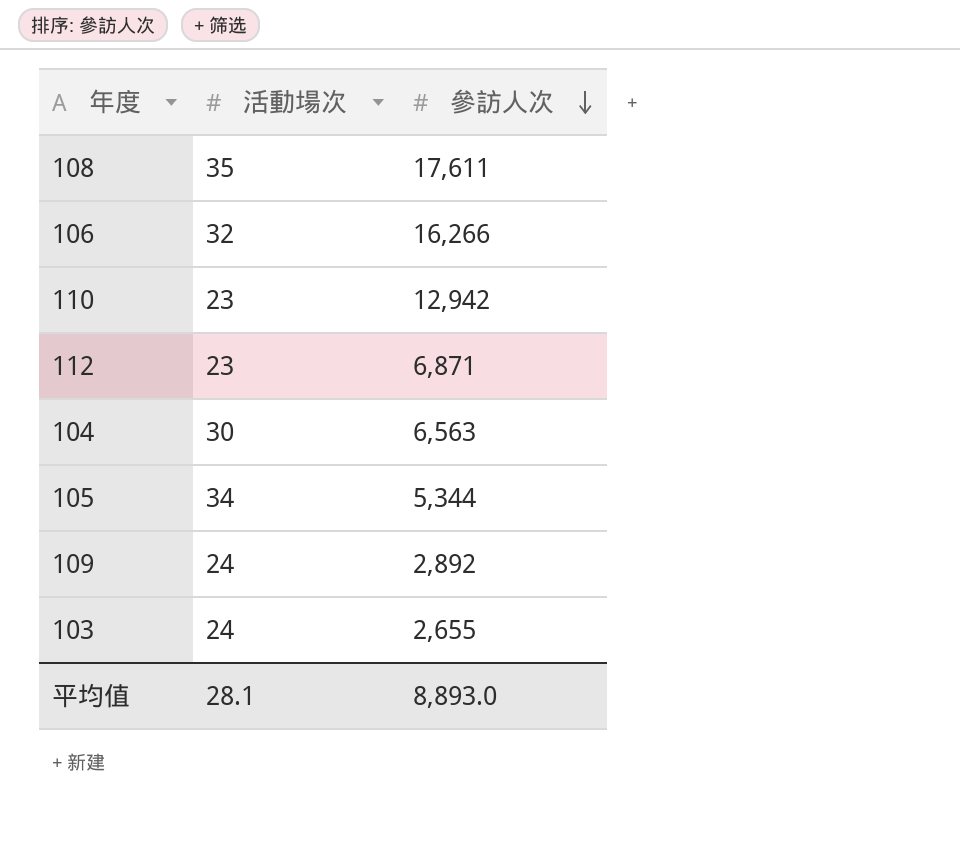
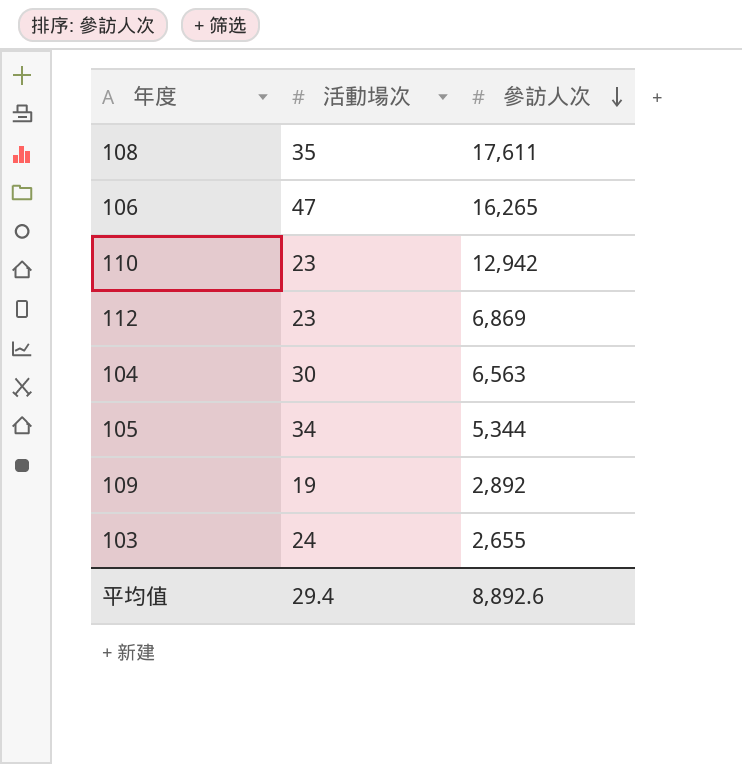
106 | 活動場次: 32 -> 47
106 | 參訪人次: 16,266 -> 16,265
112 | 參訪人次: 6,871 -> 6,869
109 | 活動場次: 24 -> 19
平均值 | 活動場次: 28.1 -> 29.4
平均值 | 參訪人次: 8,893.0 -> 8,892.6

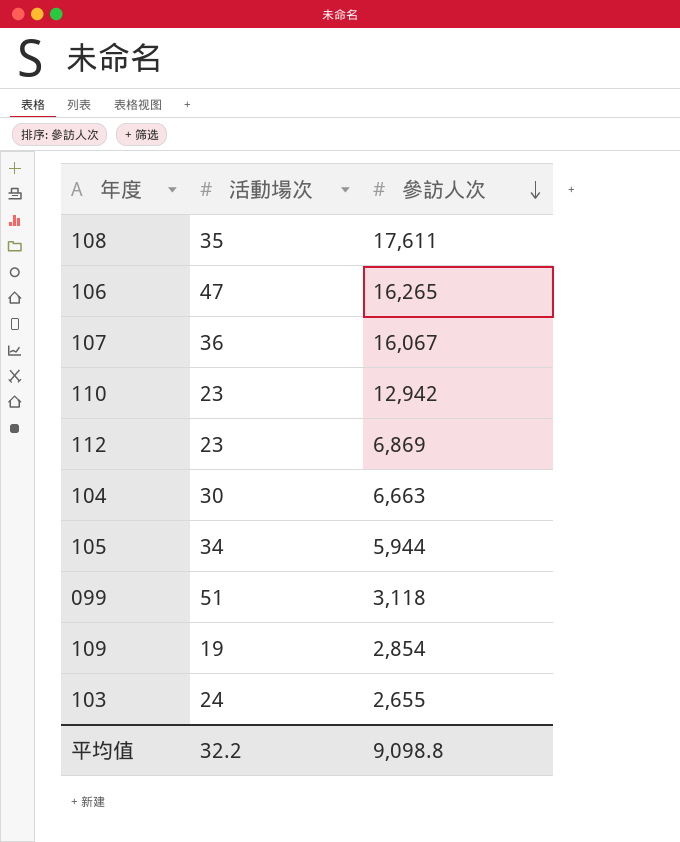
row 107: none -> 36 | 16,067
104 | 參訪人次: 6,563 -> 6,663
105 | 參訪人次: 5,344 -> 5,944
row 099: none -> 51 | 3,118
109 | 參訪人次: 2,892 -> 2,854
平均值 | 活動場次: 29.4 -> 32.2
平均值 | 參訪人次: 8,892.6 -> 9,098.8

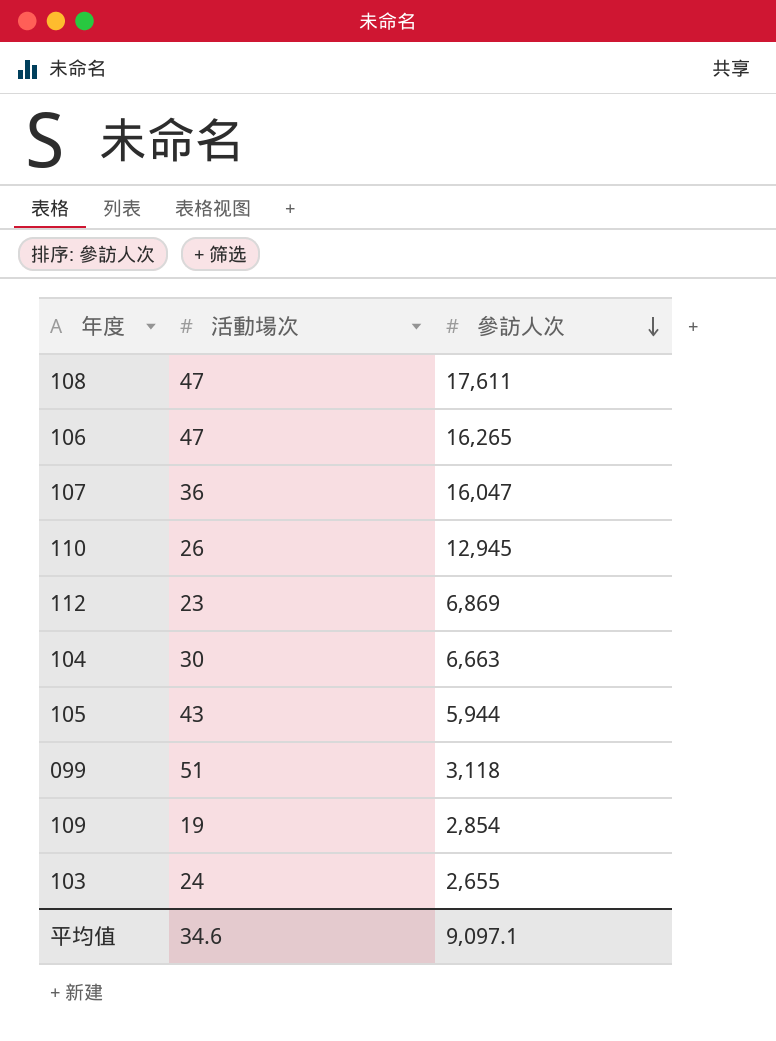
108 | 活動場次: 35 -> 47
107 | 參訪人次: 16,067 -> 16,047
110 | 活動場次: 23 -> 26
110 | 參訪人次: 12,942 -> 12,945
105 | 活動場次: 34 -> 43
平均值 | 活動場次: 32.2 -> 34.6
平均值 | 參訪人次: 9,098.8 -> 9,097.1

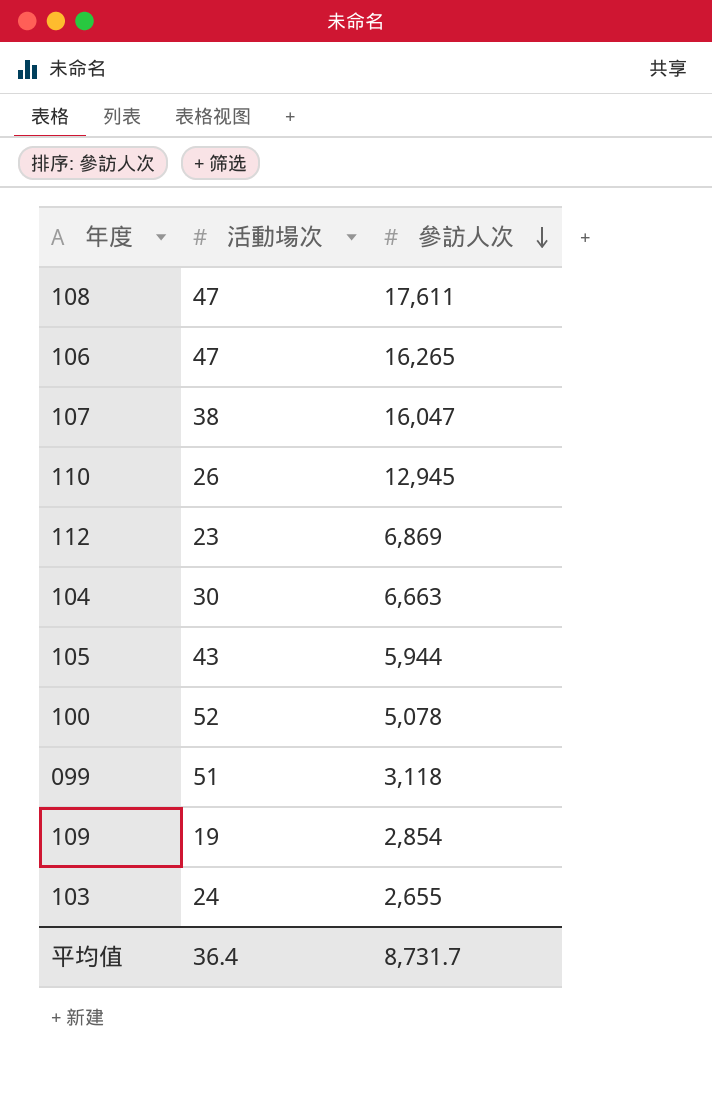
107 | 活動場次: 36 -> 38
row 100: none -> 52 | 5,078
平均值 | 活動場次: 34.6 -> 36.4
平均值 | 參訪人次: 9,097.1 -> 8,731.7

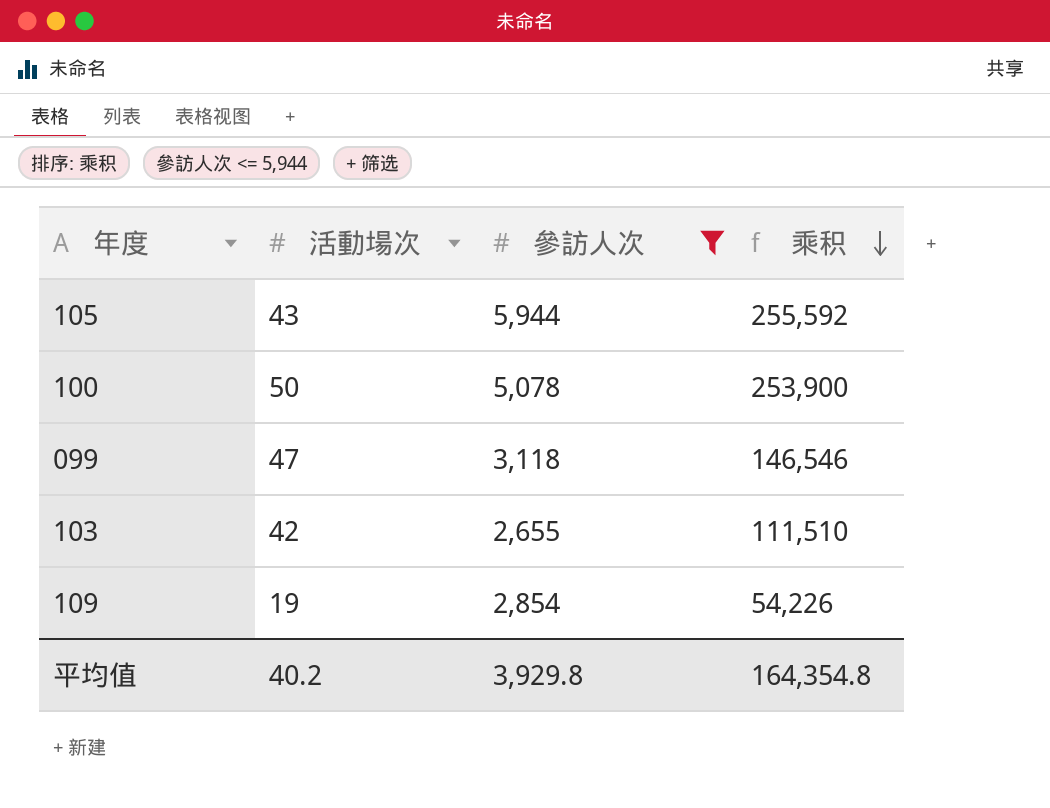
filter: none -> 參訪人次 <= 5,944
row order: 參訪人次 descending -> 乘积 descending
column 乘积 | formula: none -> [活動場次] * [參訪人次]
100 | 活動場次: 52 -> 50
099 | 活動場次: 51 -> 47
103 | 活動場次: 24 -> 42
平均值 | 活動場次: 36.4 -> 40.2
平均值 | 參訪人次: 8,731.7 -> 3,929.8

